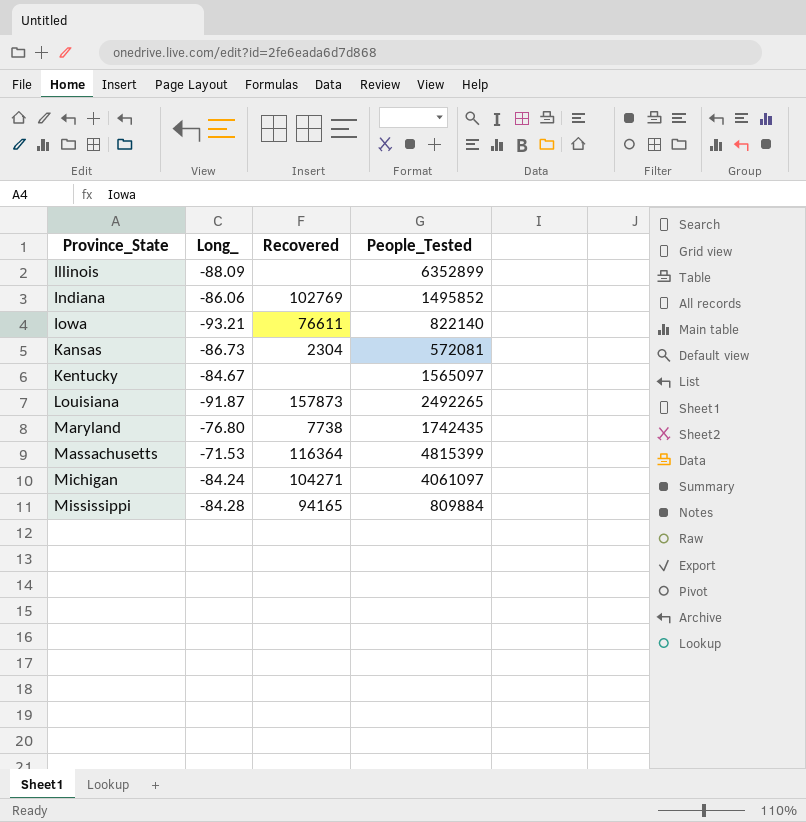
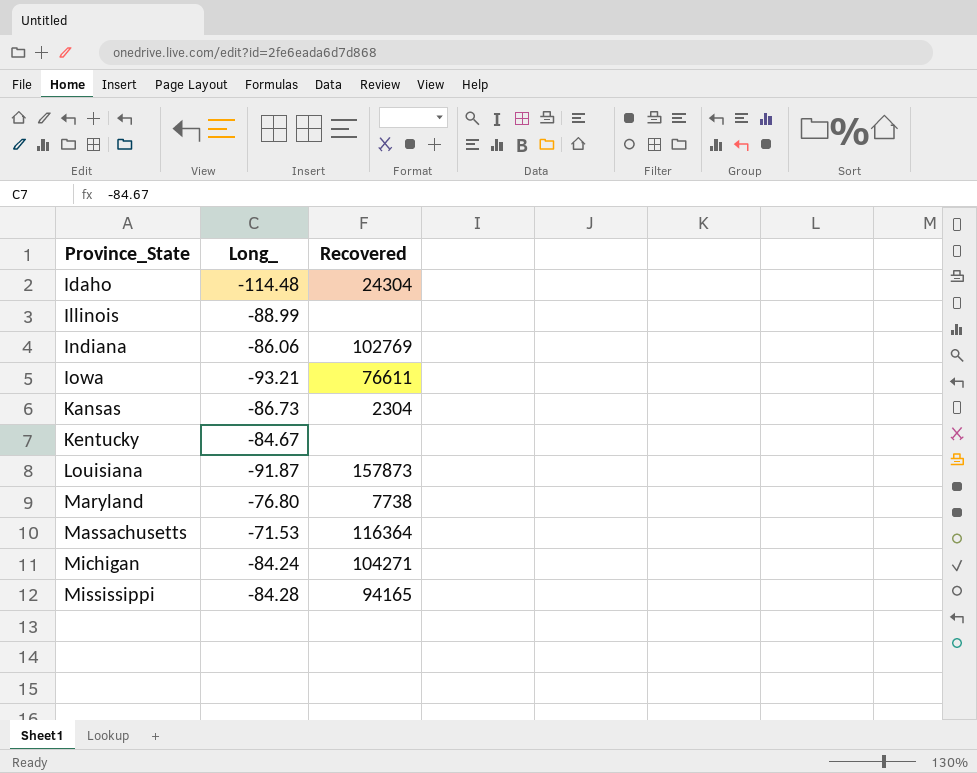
column People_Tested | position: 4 -> none
row Idaho: none -> -114.48 | 24304
Illinois | Long_: -88.09 -> -88.99

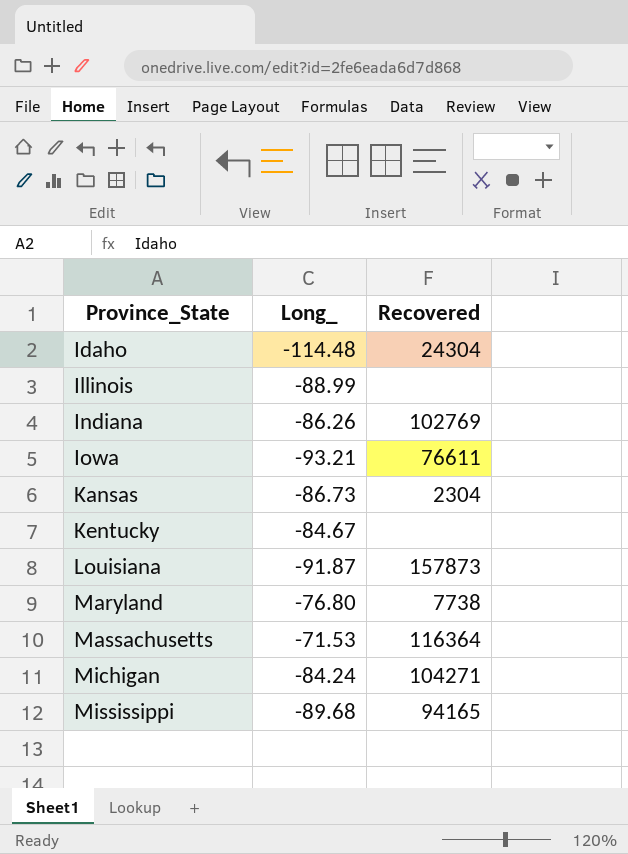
Indiana | Long_: -86.06 -> -86.26
Mississippi | Long_: -84.28 -> -89.68

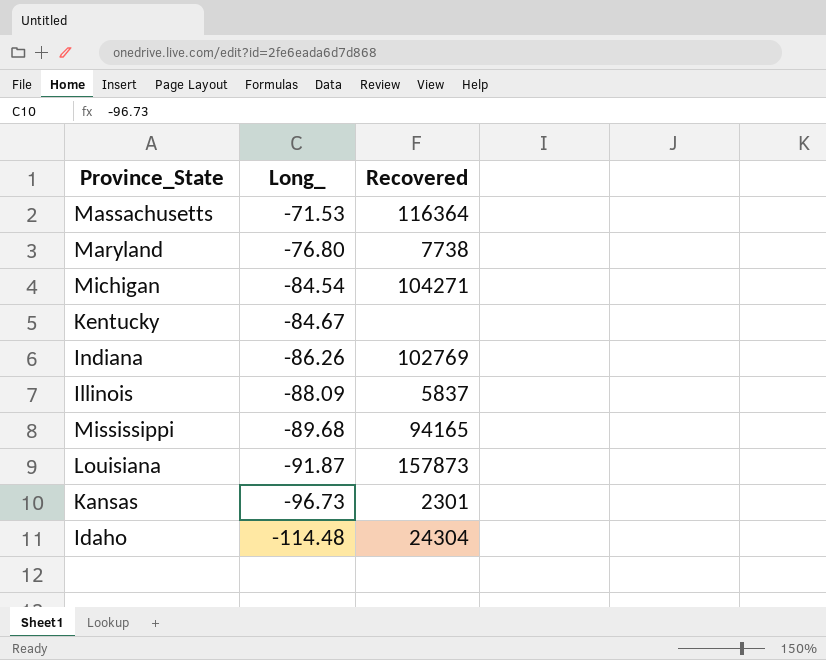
row order: Province_State ascending -> Long_ descending
row Iowa: -93.21 | 76611 -> none
Michigan | Long_: -84.24 -> -84.54
Illinois | Long_: -88.99 -> -88.09
Illinois | Recovered: none -> 5837
Kansas | Long_: -86.73 -> -96.73
Kansas | Recovered: 2304 -> 2301

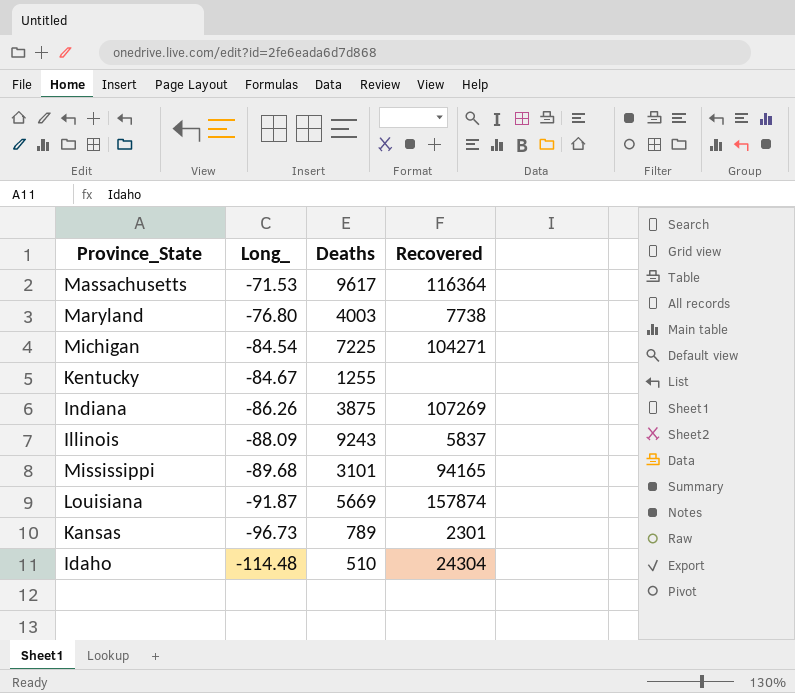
column Deaths | position: none -> 3
Indiana | Recovered: 102769 -> 107269
Louisiana | Recovered: 157873 -> 157874

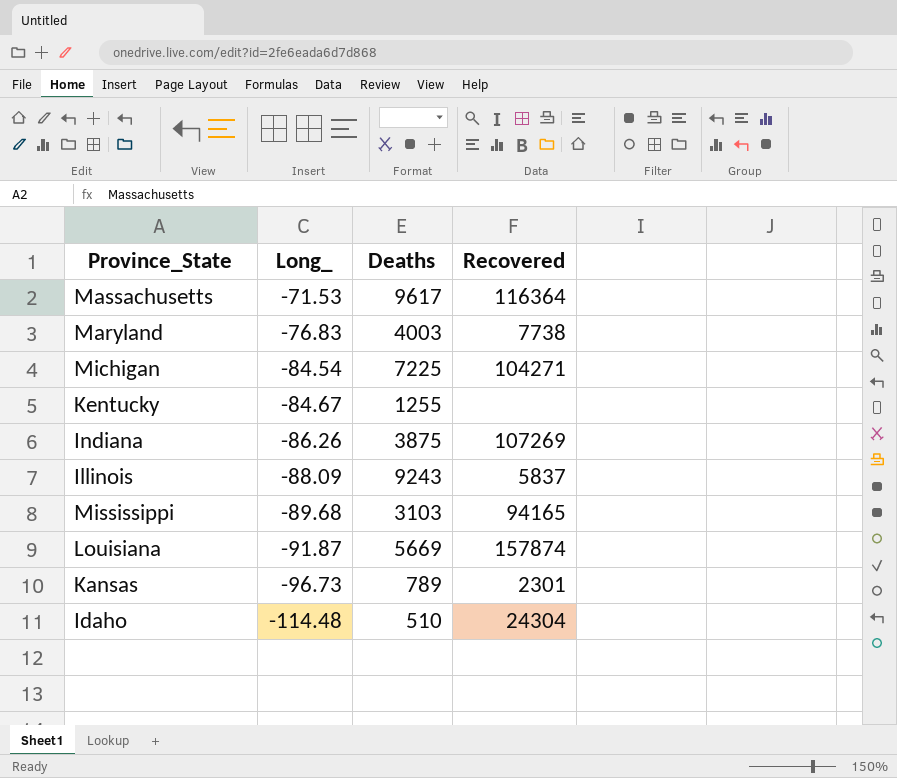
Maryland | Long_: -76.80 -> -76.83
Mississippi | Deaths: 3101 -> 3103

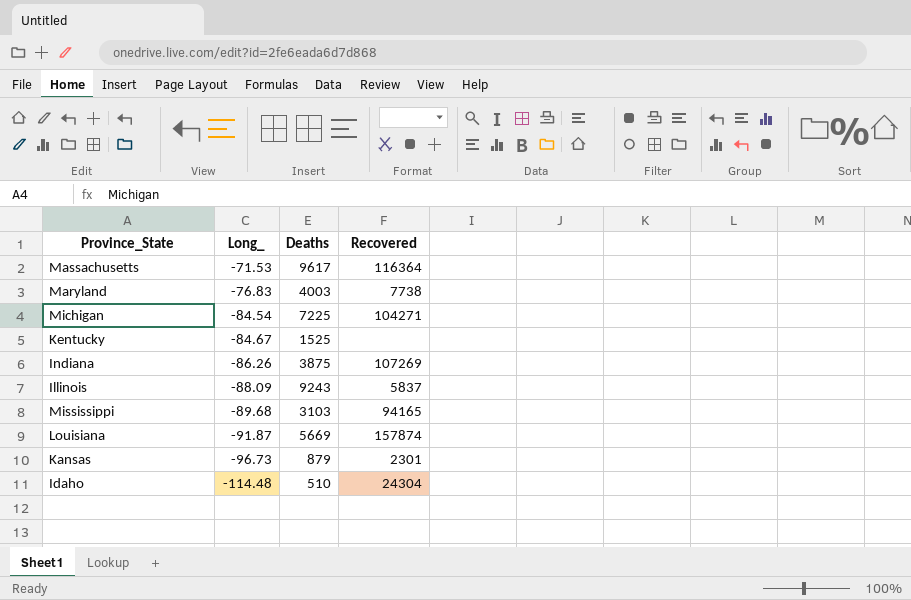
Kentucky | Deaths: 1255 -> 1525
Kansas | Deaths: 789 -> 879

